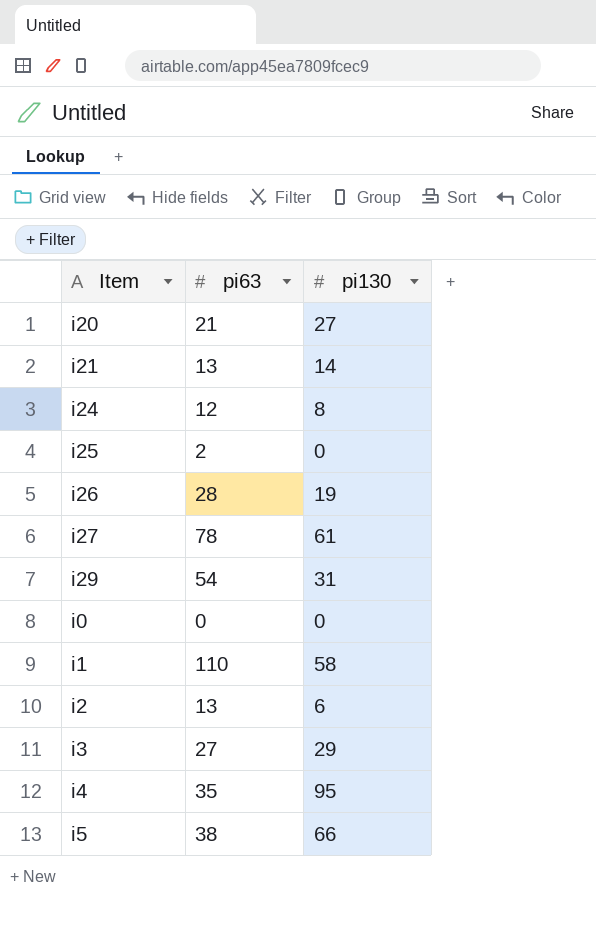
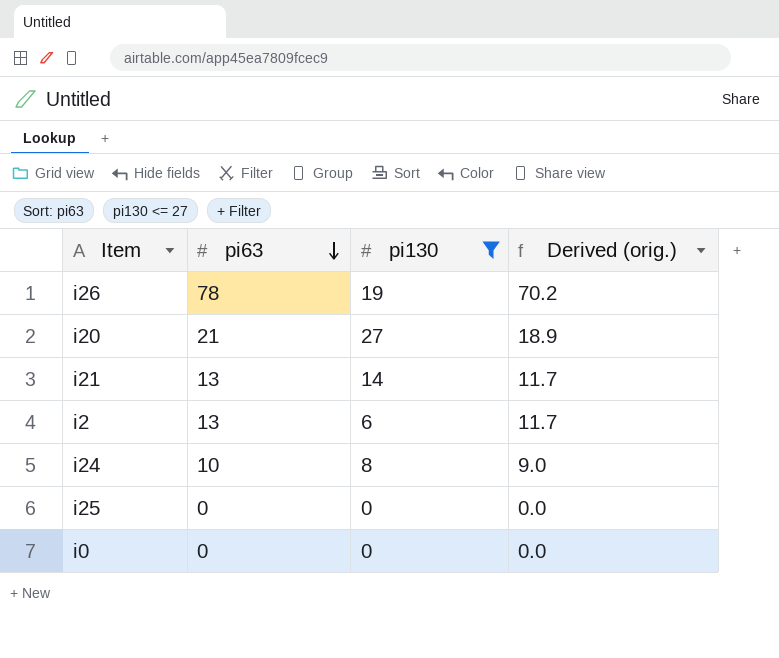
filter: none -> pi130 <= 27
row order: none -> pi63 descending
column Derived (orig.) | formula: none -> [pi63] * 0.9
i26 | pi63: 28 -> 78
i24 | pi63: 12 -> 10
i25 | pi63: 2 -> 0

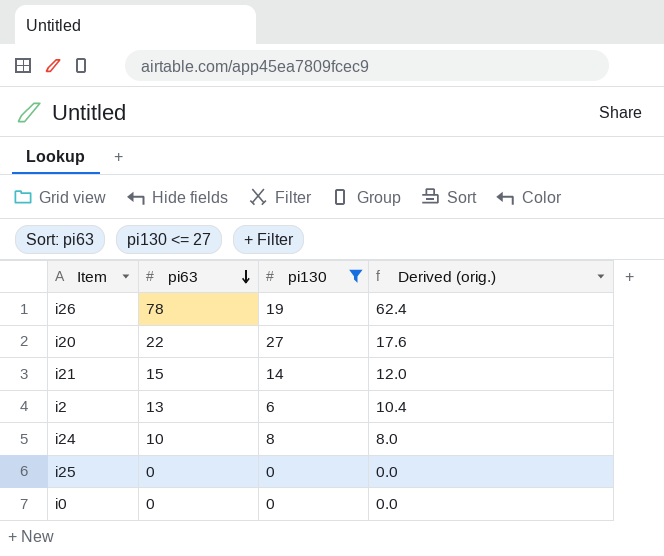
column Derived (orig.) | formula: [pi63] * 0.9 -> [pi63] * 0.8
i20 | pi63: 21 -> 22
i21 | pi63: 13 -> 15

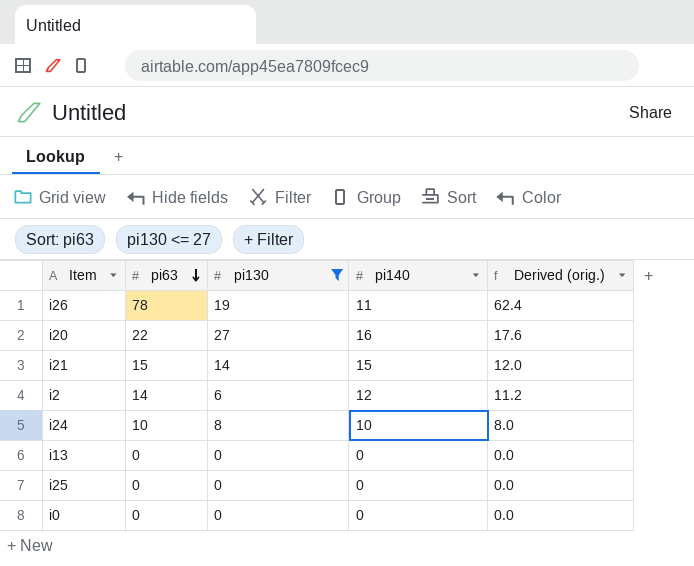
column pi140 | position: none -> 4
i2 | pi63: 13 -> 14
i2 | Derived (orig.): 10.4 -> 11.2
row i13: none -> 0 | 0 | 0 | 0.0

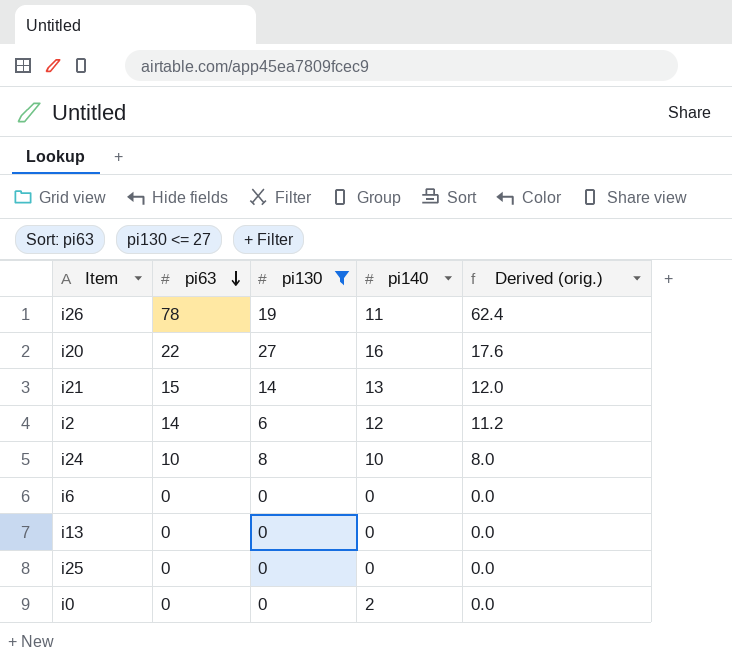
i21 | pi140: 15 -> 13
row i6: none -> 0 | 0 | 0 | 0.0
i0 | pi140: 0 -> 2

